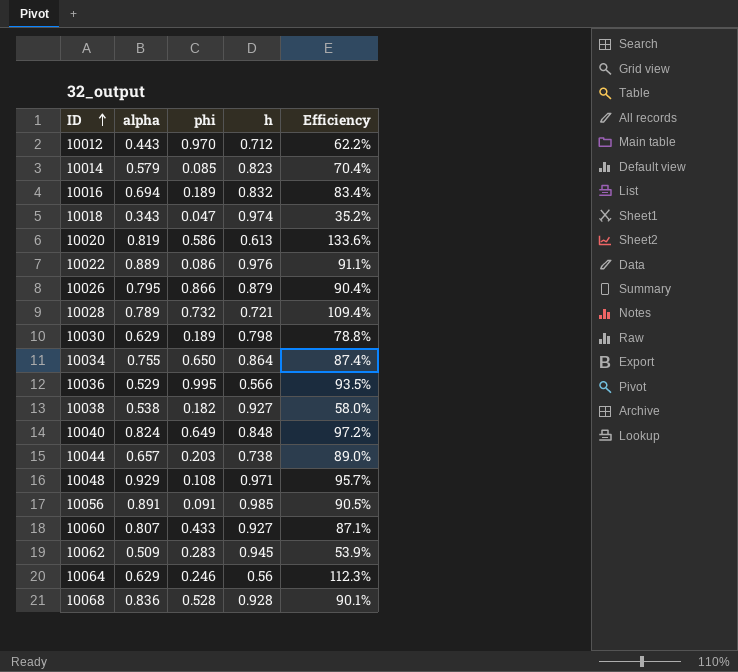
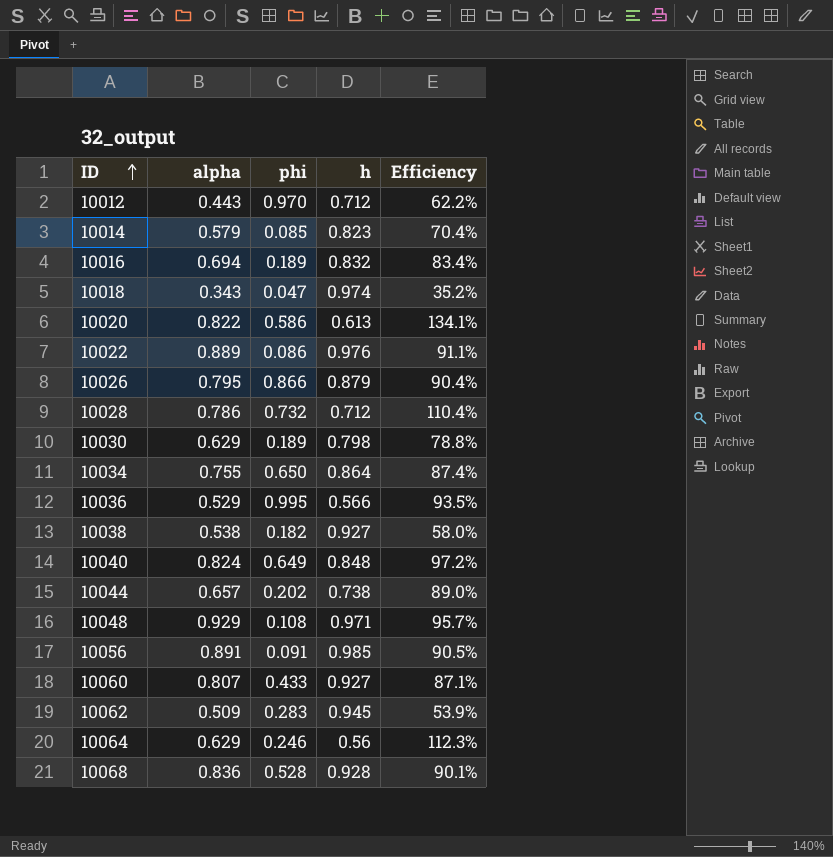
10020 | alpha: 0.819 -> 0.822
10020 | Efficiency: 133.6% -> 134.1%
10028 | alpha: 0.789 -> 0.786
10028 | h: 0.721 -> 0.712
10028 | Efficiency: 109.4% -> 110.4%
10044 | phi: 0.203 -> 0.202

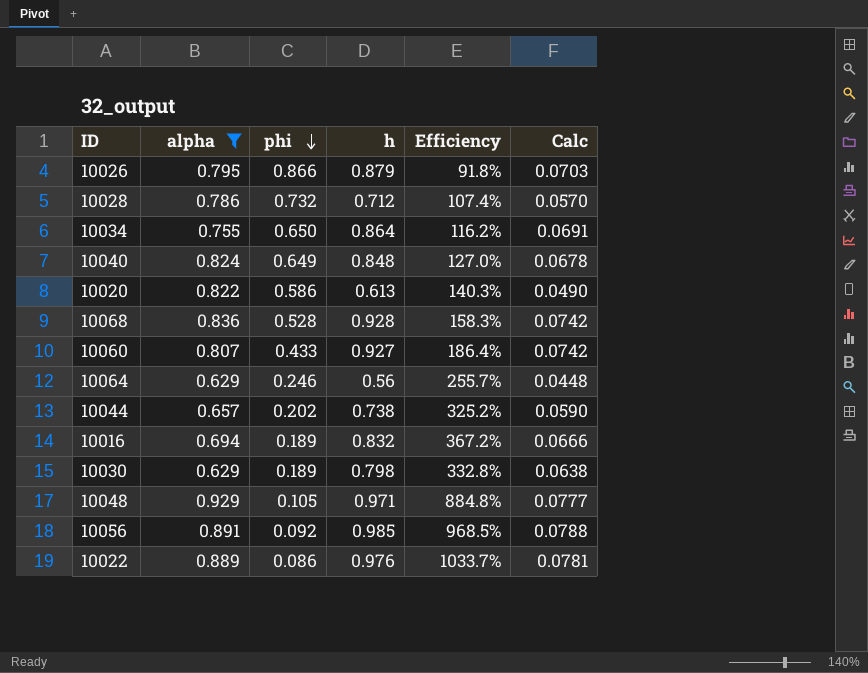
filter: none -> alpha >= 0.629
row order: ID ascending -> phi descending
column Efficiency | formula: [alpha] / [h] -> [alpha] / [phi]
column Calc | formula: none -> [h] * 0.08
10048 | phi: 0.108 -> 0.105
10056 | phi: 0.091 -> 0.092

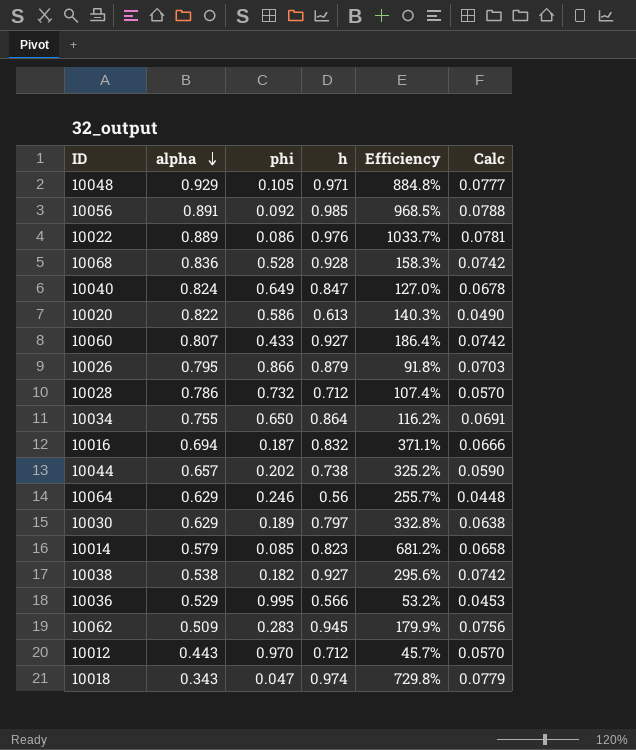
filter: alpha >= 0.629 -> none
row order: phi descending -> alpha descending
10040 | h: 0.848 -> 0.847
10016 | phi: 0.189 -> 0.187
10016 | Efficiency: 367.2% -> 371.1%
10030 | h: 0.798 -> 0.797

